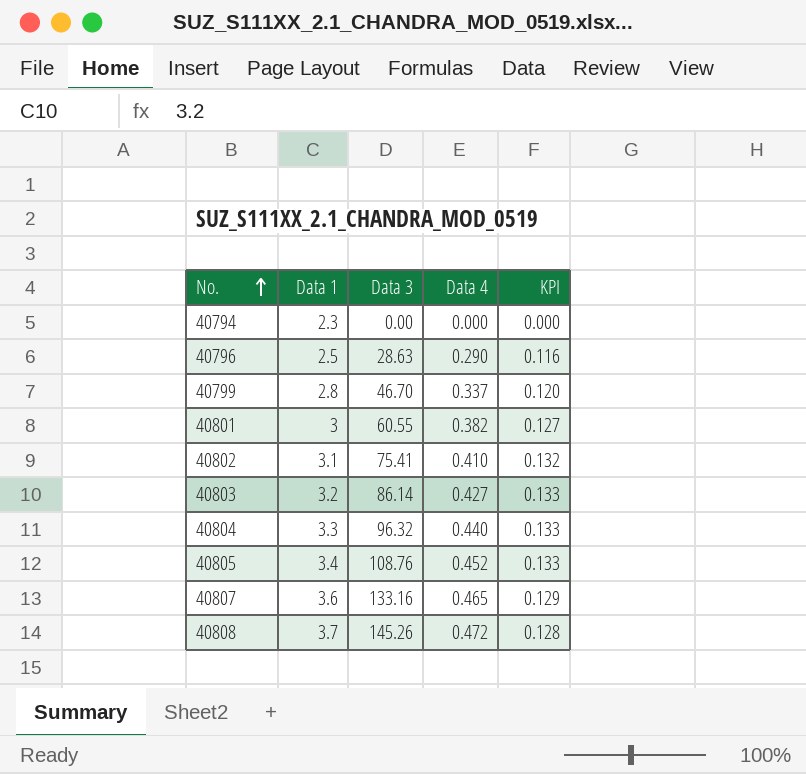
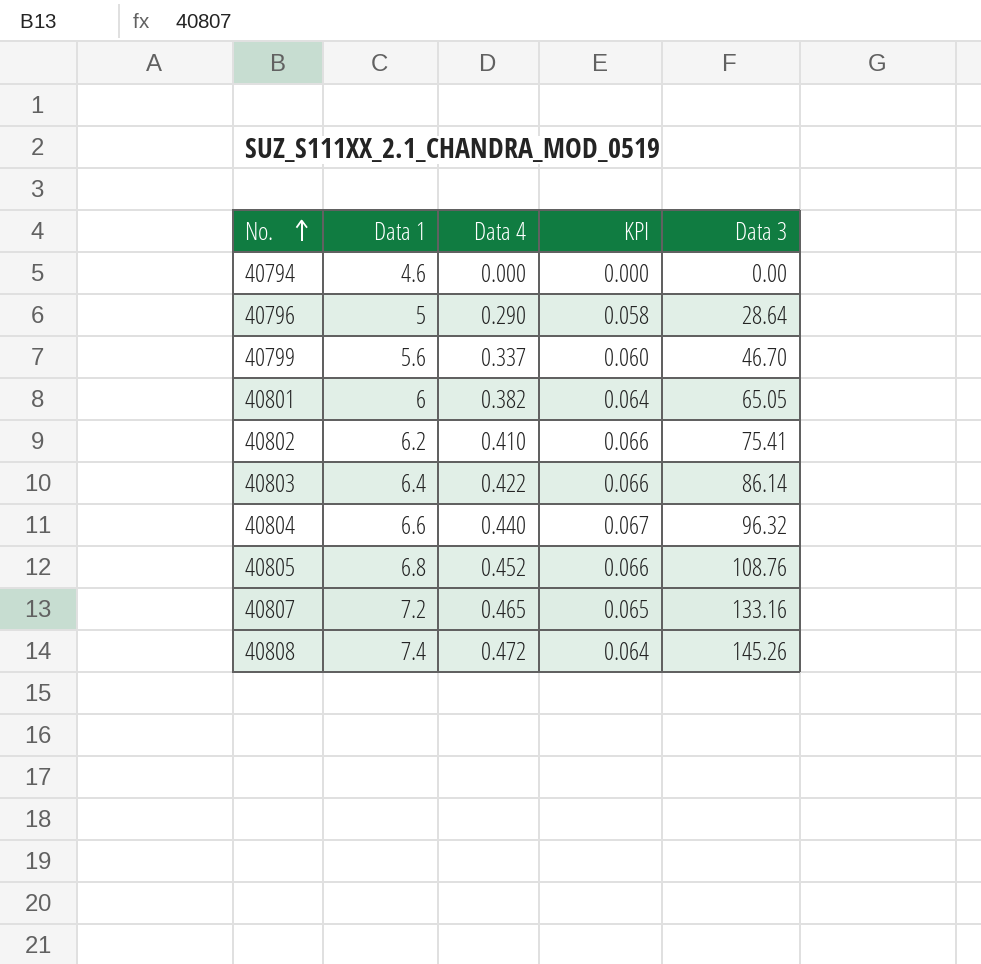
column Data 3 | position: 3 -> 5
40794 | Data 1: 2.3 -> 4.6
40796 | Data 1: 2.5 -> 5
40796 | KPI: 0.116 -> 0.058
40796 | Data 3: 28.63 -> 28.64
40799 | Data 1: 2.8 -> 5.6
40799 | KPI: 0.120 -> 0.060
40801 | Data 1: 3 -> 6
40801 | KPI: 0.127 -> 0.064
40801 | Data 3: 60.55 -> 65.05
40802 | Data 1: 3.1 -> 6.2
40802 | KPI: 0.132 -> 0.066
40803 | Data 1: 3.2 -> 6.4
40803 | Data 4: 0.427 -> 0.422
40803 | KPI: 0.133 -> 0.066
40804 | Data 1: 3.3 -> 6.6
40804 | KPI: 0.133 -> 0.067
40805 | Data 1: 3.4 -> 6.8
40805 | KPI: 0.133 -> 0.066
40807 | Data 1: 3.6 -> 7.2
40807 | KPI: 0.129 -> 0.065
40808 | Data 1: 3.7 -> 7.4
40808 | KPI: 0.128 -> 0.064

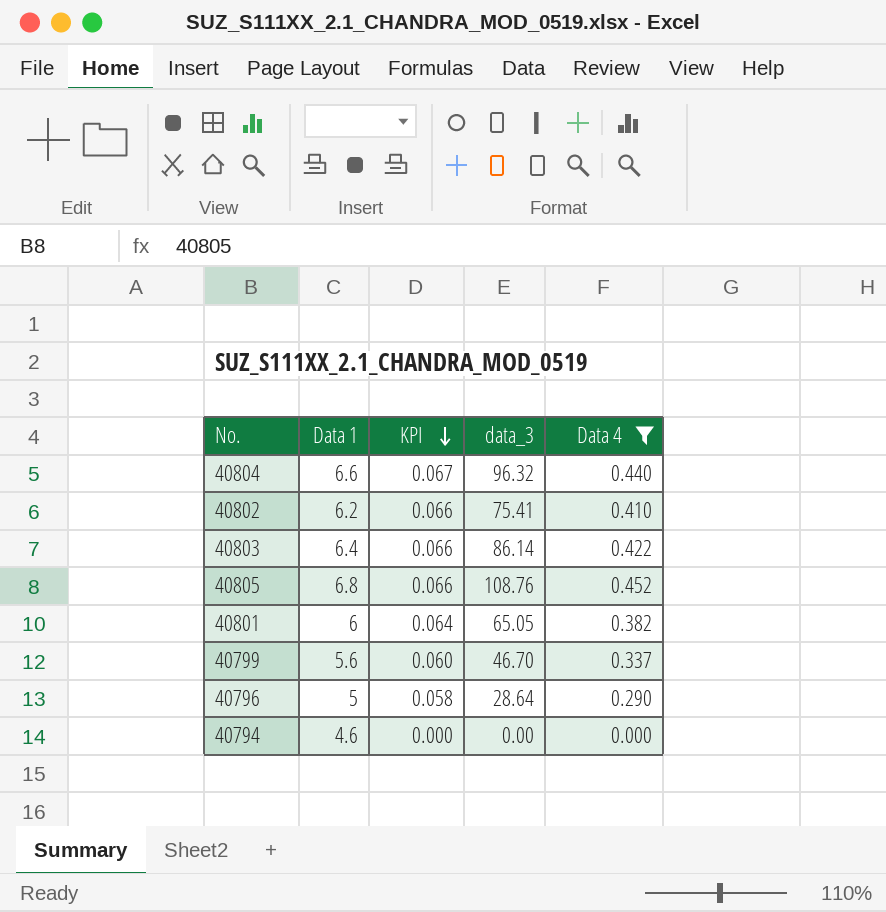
filter: none -> Data 4 <= 0.452
row order: No. ascending -> KPI descending
column name: Data 3 -> data_3
column Data 4 | position: 3 -> 5

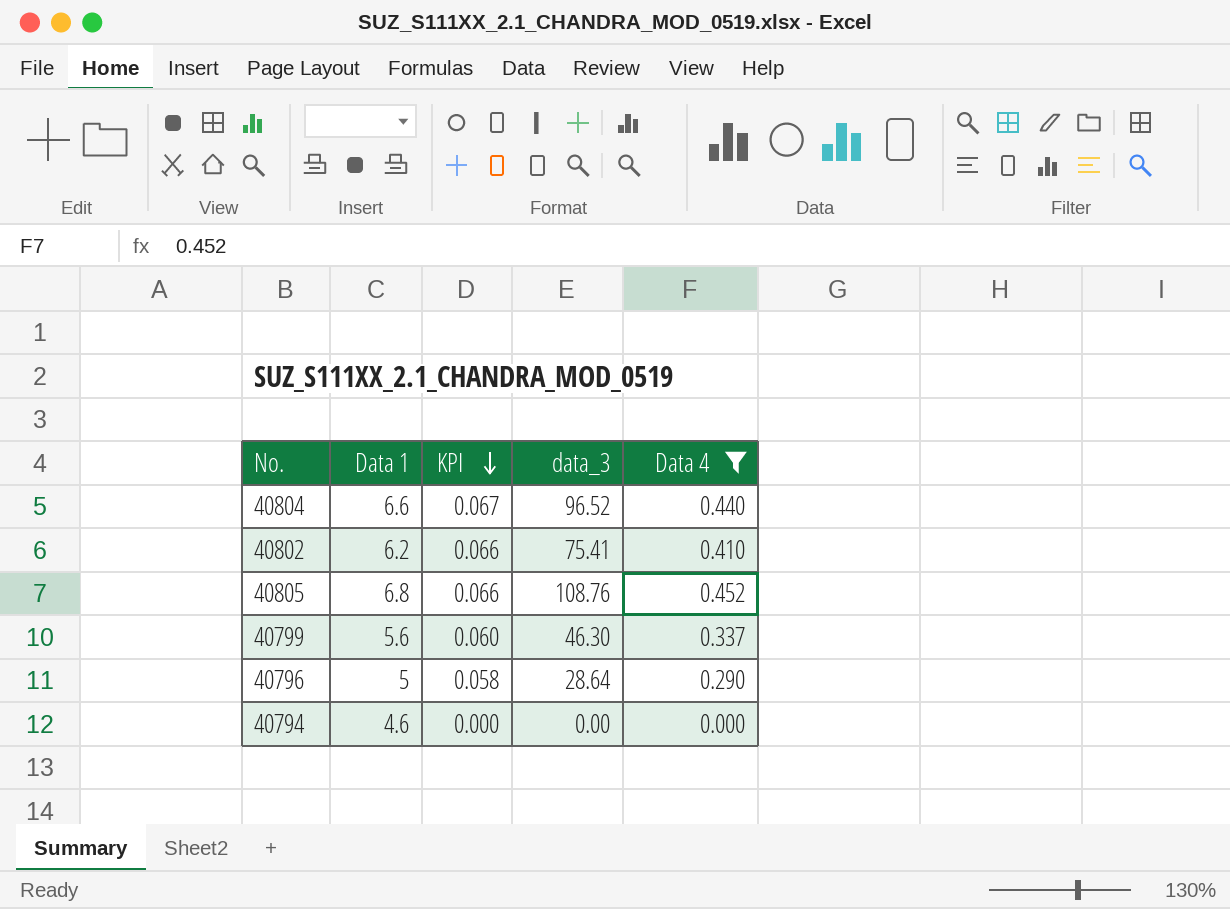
row 40803: 6.4 | 0.066 | 86.14 | 0.422 -> none
row 40801: 6 | 0.064 | 65.05 | 0.382 -> none
40804 | data_3: 96.32 -> 96.52
40799 | data_3: 46.70 -> 46.30

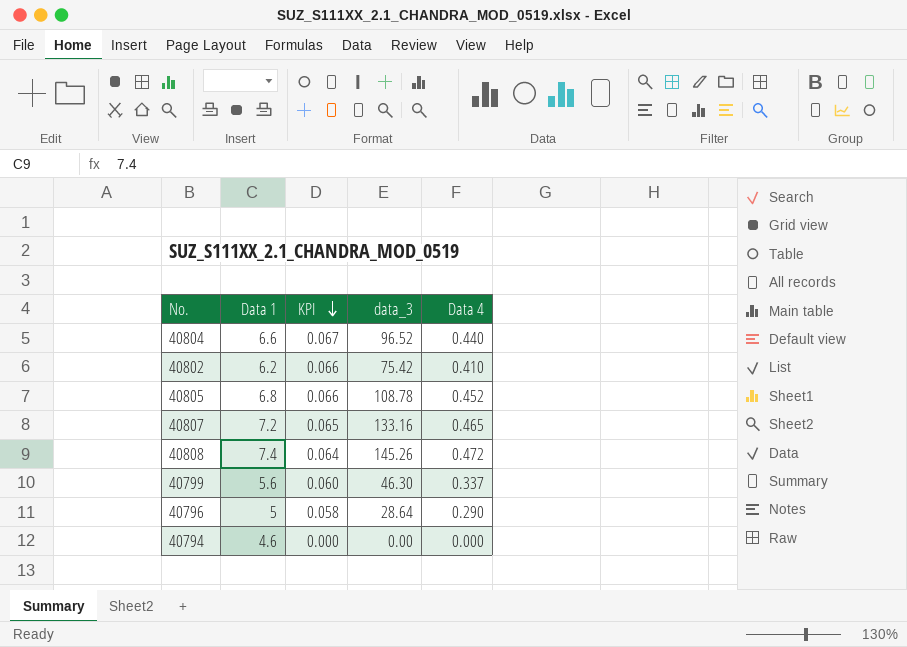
filter: Data 4 <= 0.452 -> none
40802 | data_3: 75.41 -> 75.42
40805 | data_3: 108.76 -> 108.78

